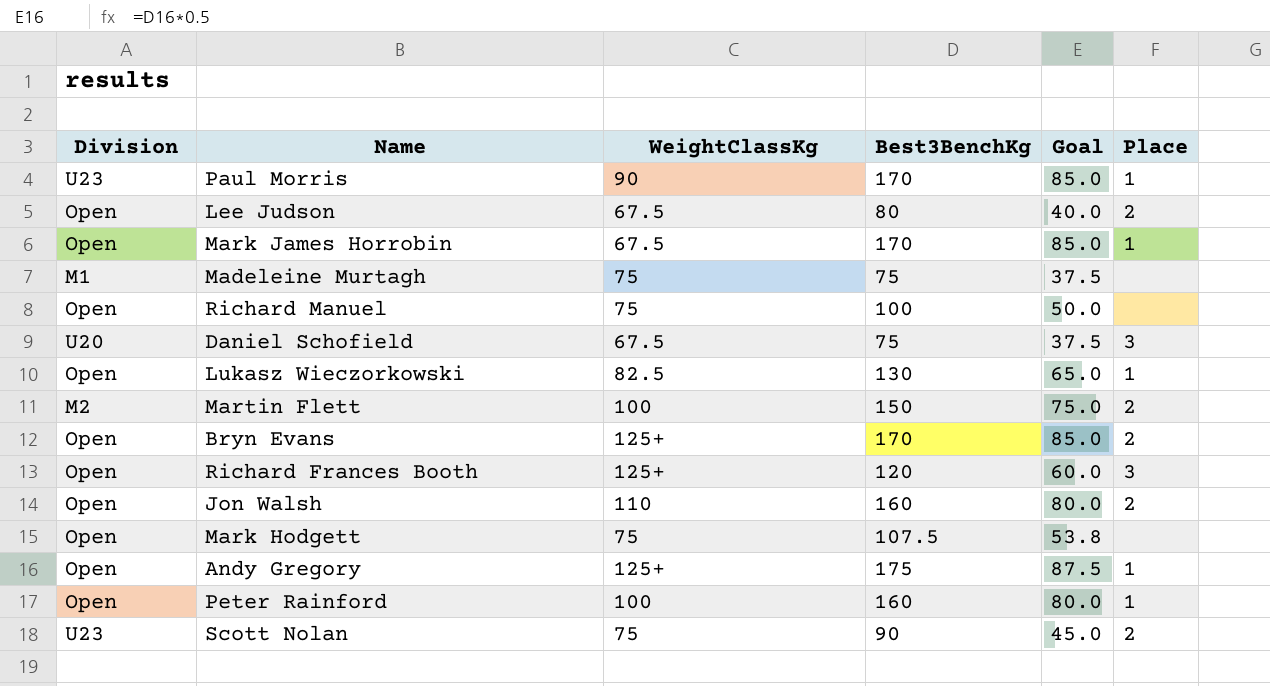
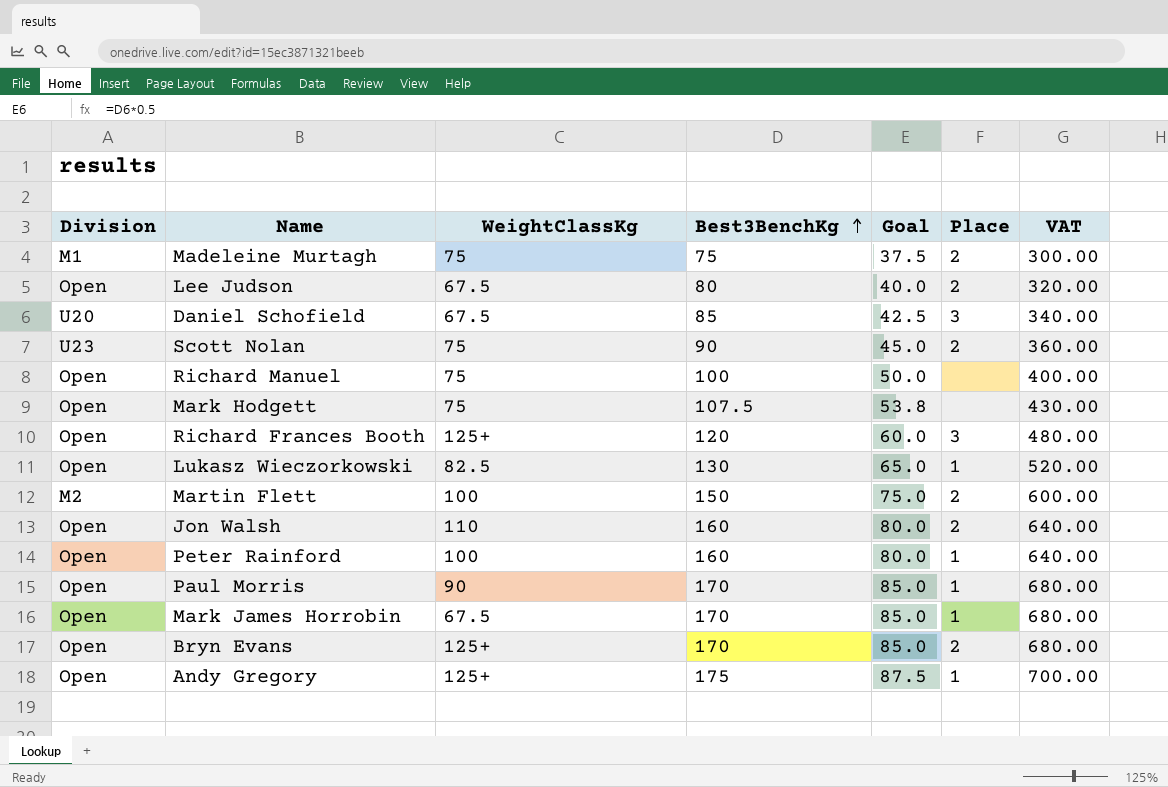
row order: none -> Best3BenchKg ascending
column VAT | formula: none -> [Best3BenchKg] * 4
Madeleine Murtagh | Place: none -> 2
Daniel Schofield | Best3BenchKg: 75 -> 85
Daniel Schofield | Goal: 37.5 -> 42.5
Paul Morris | Division: U23 -> Open

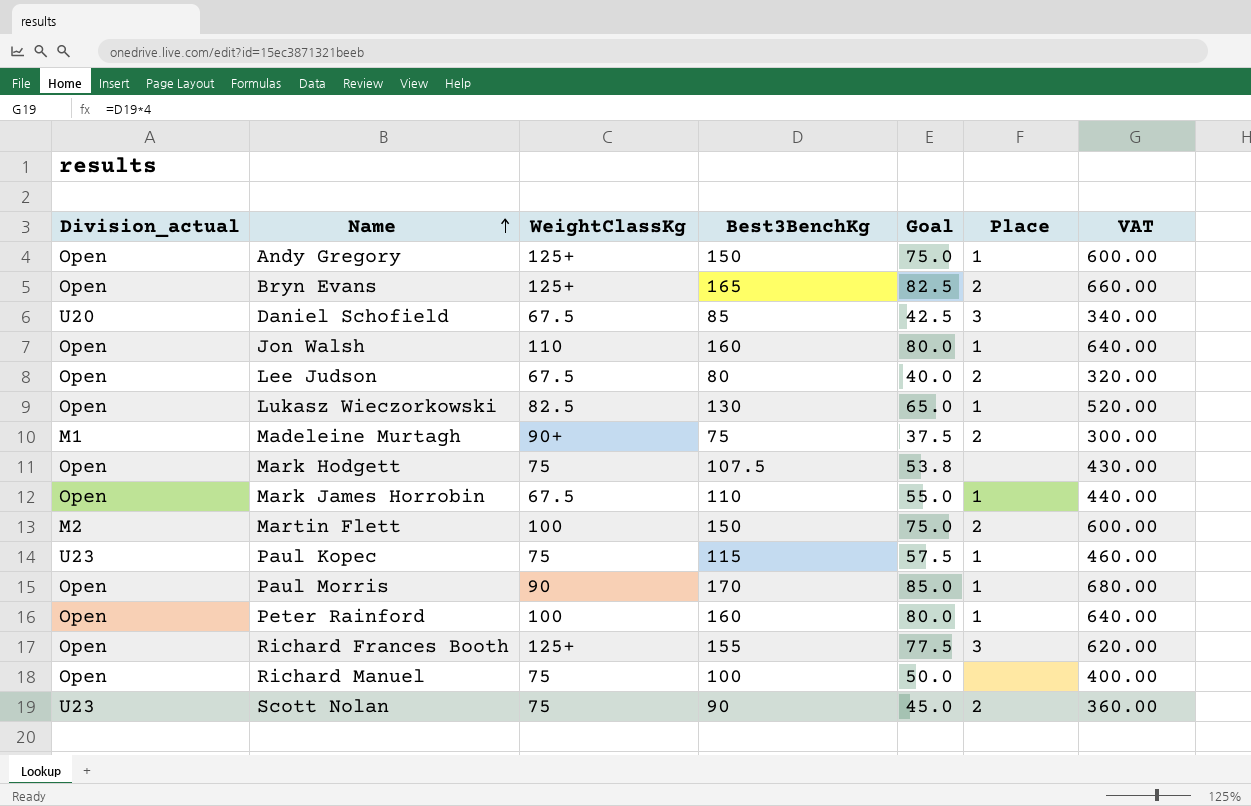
row order: Best3BenchKg ascending -> Name ascending
column name: Division -> Division_actual
Andy Gregory | Best3BenchKg: 175 -> 150
Andy Gregory | Goal: 87.5 -> 75.0
Andy Gregory | VAT: 700.00 -> 600.00
Bryn Evans | Best3BenchKg: 170 -> 165
Bryn Evans | Goal: 85.0 -> 82.5
Bryn Evans | VAT: 680.00 -> 660.00
Jon Walsh | Place: 2 -> 1
Madeleine Murtagh | WeightClassKg: 75 -> 90+
Mark James Horrobin | Best3BenchKg: 170 -> 110
Mark James Horrobin | Goal: 85.0 -> 55.0
Mark James Horrobin | VAT: 680.00 -> 440.00
row Paul Kopec: none -> U23 | 75 | 115 | 57.5 | 1 | 460.00
Richard Frances Booth | Best3BenchKg: 120 -> 155
Richard Frances Booth | Goal: 60.0 -> 77.5
Richard Frances Booth | VAT: 480.00 -> 620.00

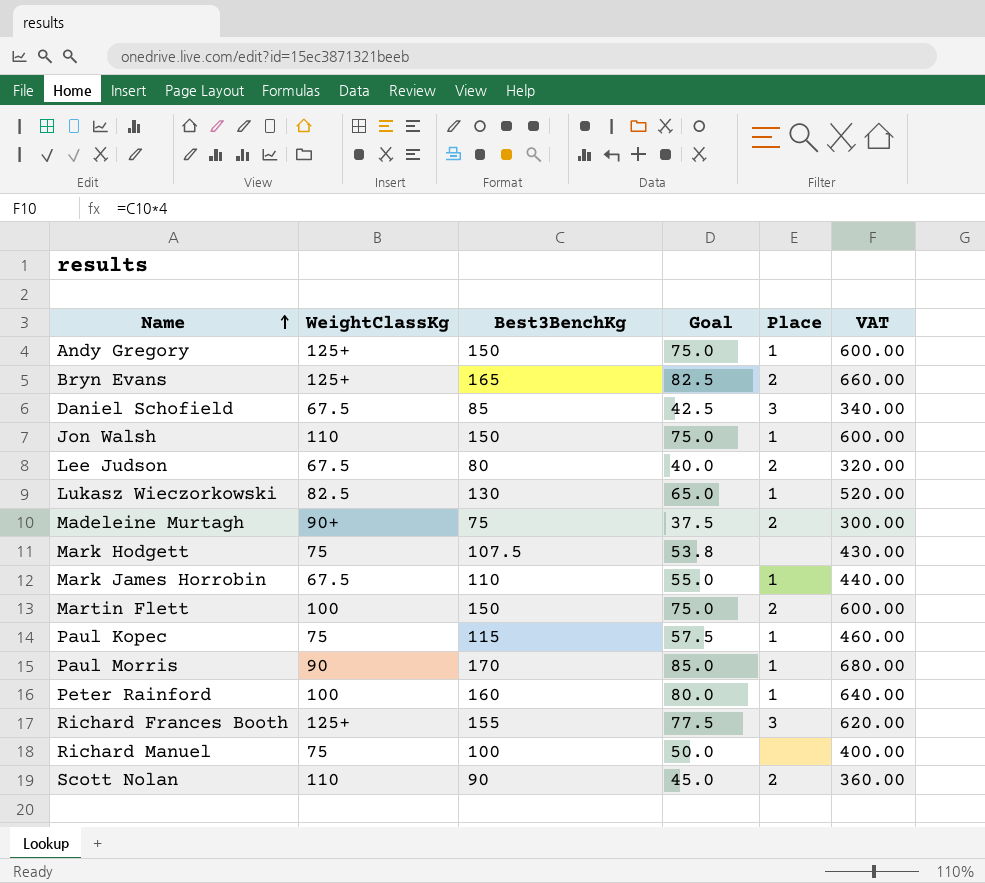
column Division_actual | position: 1 -> none
Jon Walsh | Best3BenchKg: 160 -> 150
Jon Walsh | Goal: 80.0 -> 75.0
Jon Walsh | VAT: 640.00 -> 600.00
Scott Nolan | WeightClassKg: 75 -> 110

